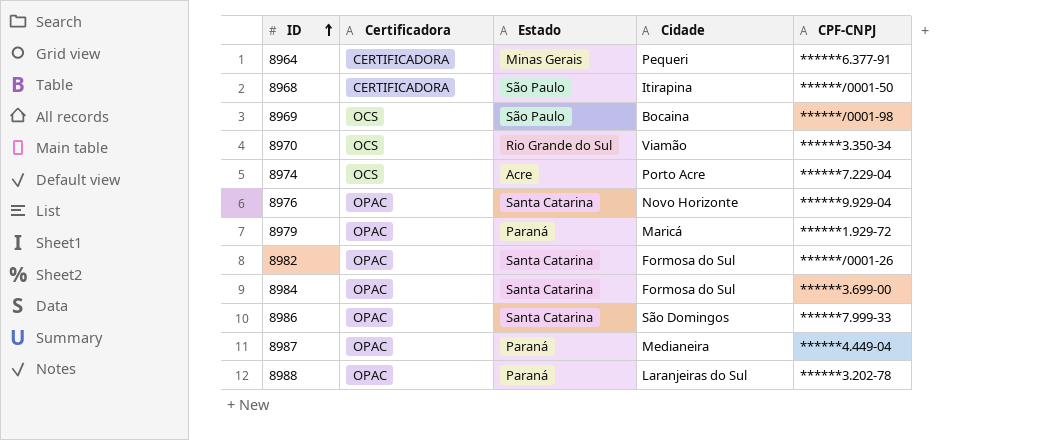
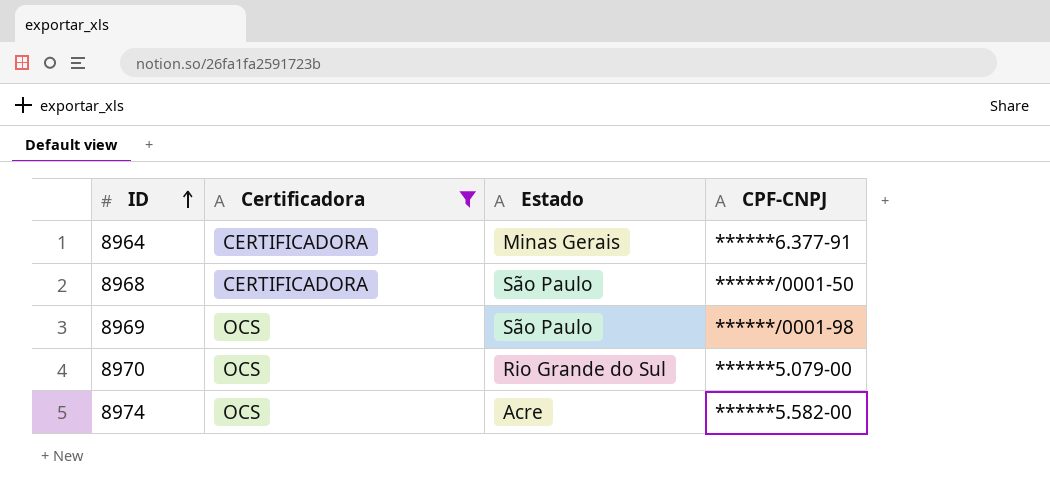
filter: none -> Certificadora != OPAC
column Cidade | position: 4 -> none
8970 | CPF-CNPJ: ******3.350-34 -> ******5.079-00
8974 | CPF-CNPJ: ******7.229-04 -> ******5.582-00

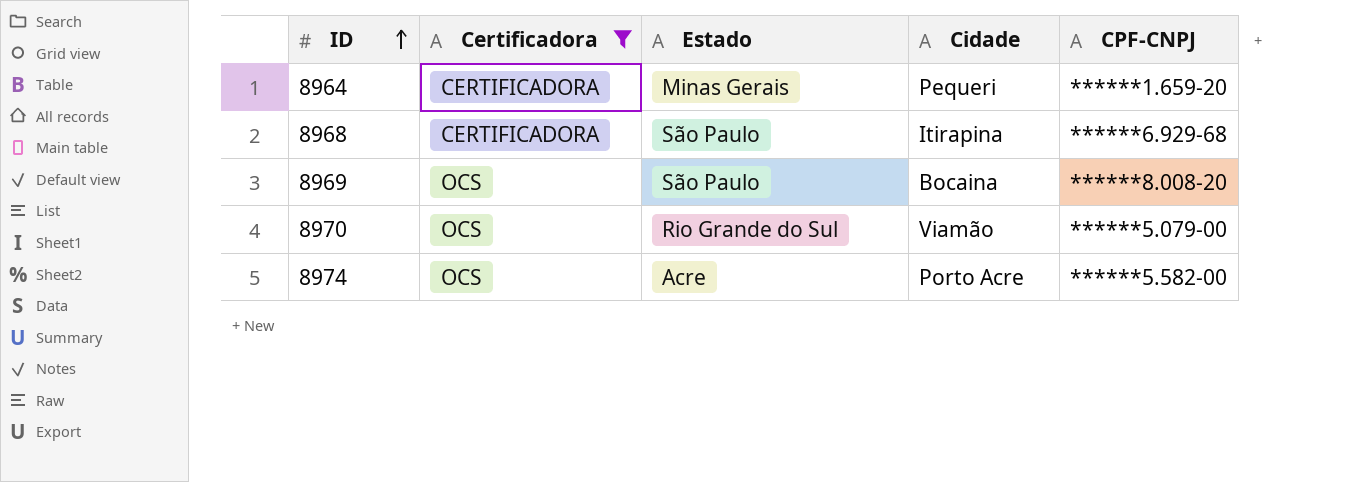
column Cidade | position: none -> 4
8964 | CPF-CNPJ: ******6.377-91 -> ******1.659-20
8968 | CPF-CNPJ: ******/0001-50 -> ******6.929-68
8969 | CPF-CNPJ: ******/0001-98 -> ******8.008-20

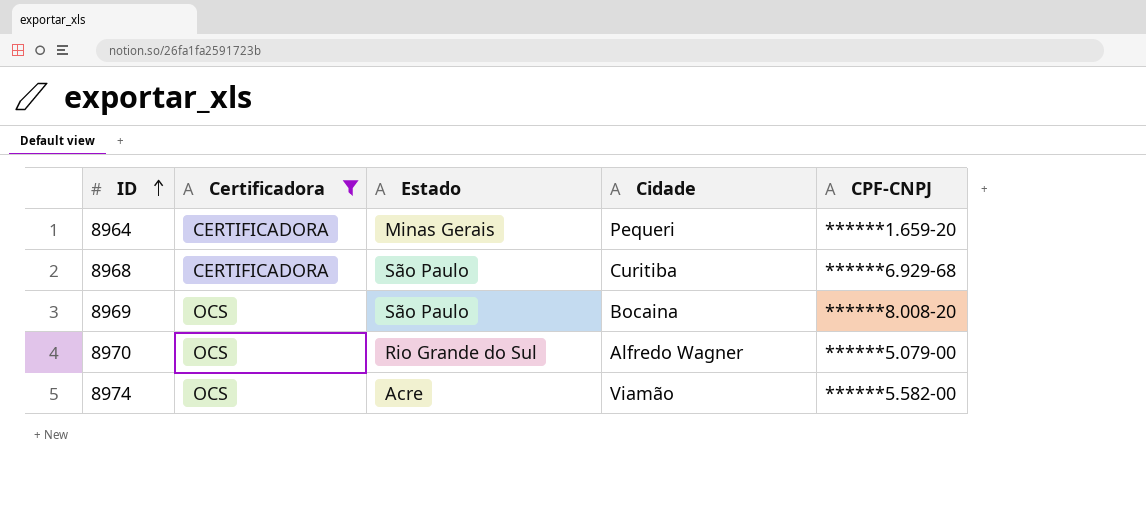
8968 | Cidade: Itirapina -> Curitiba
8970 | Cidade: Viamão -> Alfredo Wagner
8974 | Cidade: Porto Acre -> Viamão

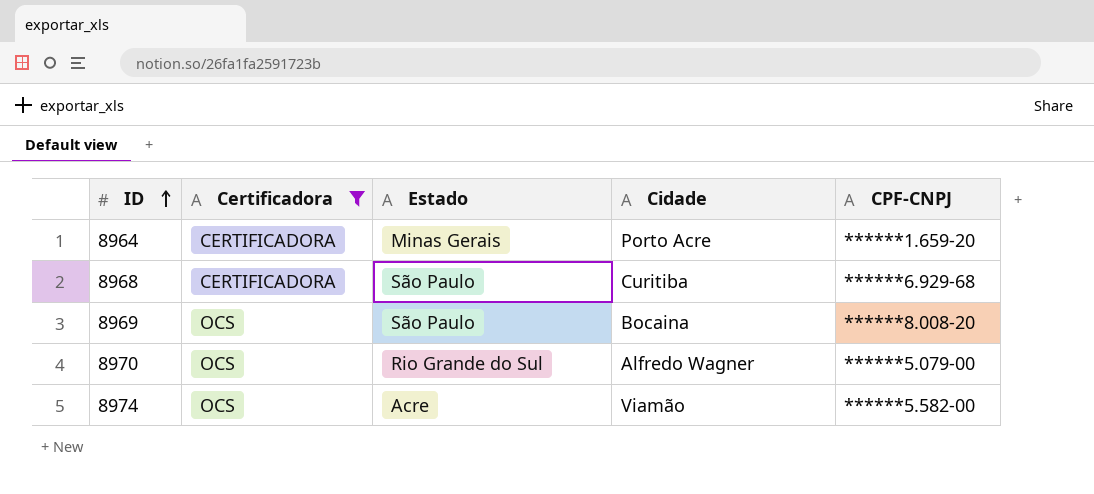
8964 | Cidade: Pequeri -> Porto Acre

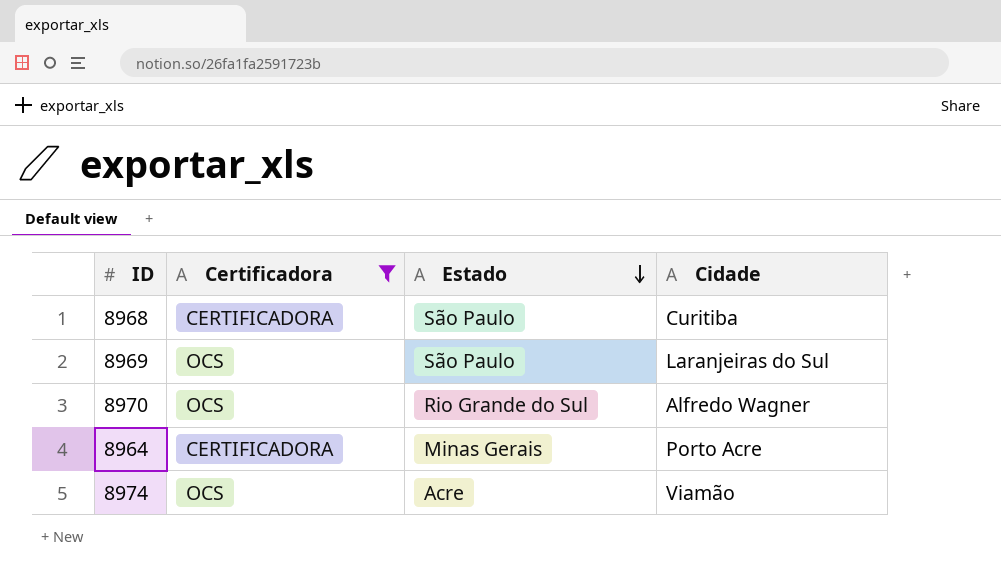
row order: ID ascending -> Estado descending
column CPF-CNPJ | position: 5 -> none
8969 | Cidade: Bocaina -> Laranjeiras do Sul

